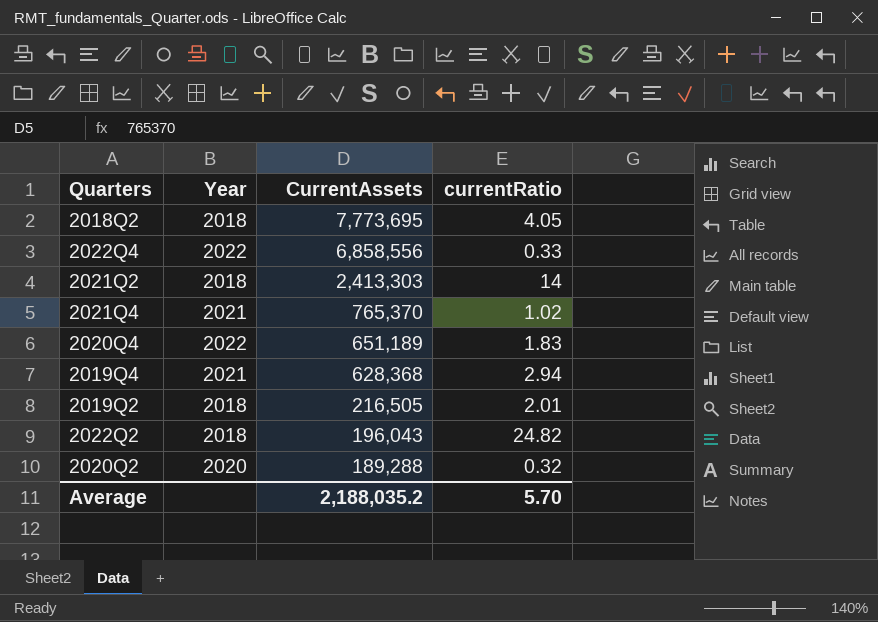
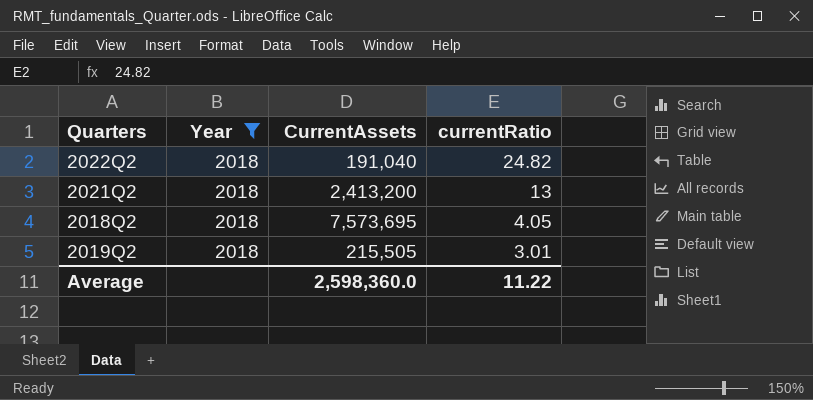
filter: none -> Year = 2018
row order: CurrentAssets descending -> currentRatio descending
2022Q2 | CurrentAssets: 196,043 -> 191,040
2021Q2 | CurrentAssets: 2,413,303 -> 2,413,200
2021Q2 | currentRatio: 14 -> 13
2018Q2 | CurrentAssets: 7,773,695 -> 7,573,695
2019Q2 | CurrentAssets: 216,505 -> 215,505
2019Q2 | currentRatio: 2.01 -> 3.01
Average | CurrentAssets: 2,188,035.2 -> 2,598,360.0
Average | currentRatio: 5.70 -> 11.22

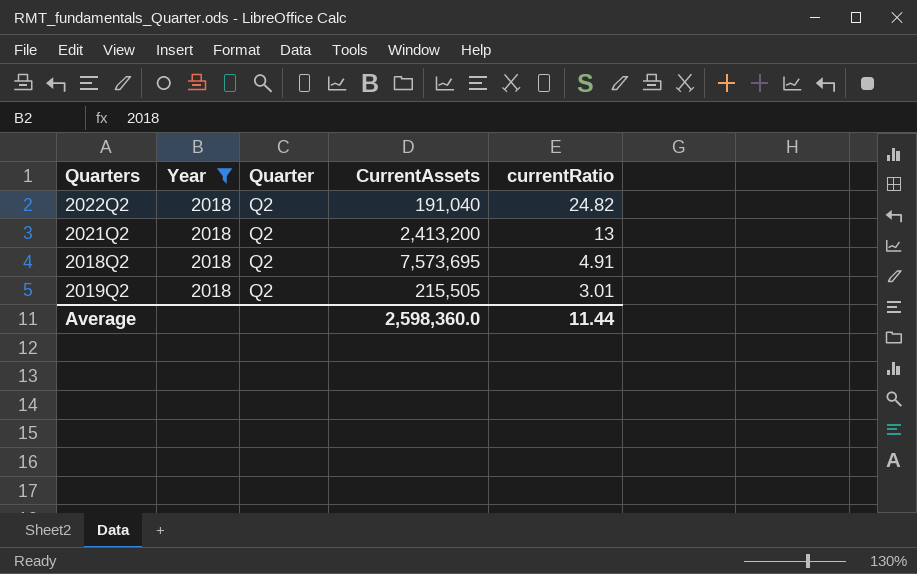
column Quarter | position: none -> 3
2018Q2 | currentRatio: 4.05 -> 4.91
Average | currentRatio: 11.22 -> 11.44

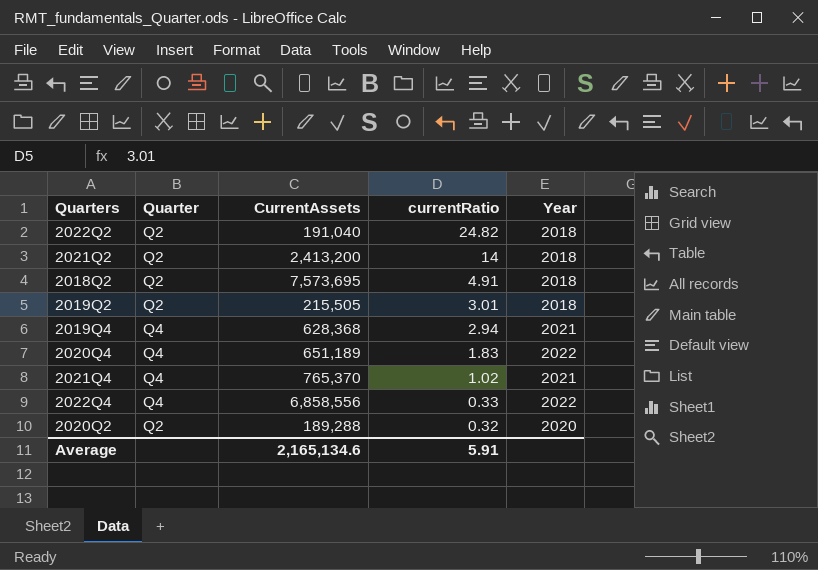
filter: Year = 2018 -> none
column Year | position: 2 -> 5
2021Q2 | currentRatio: 13 -> 14
Average | CurrentAssets: 2,598,360.0 -> 2,165,134.6
Average | currentRatio: 11.44 -> 5.91

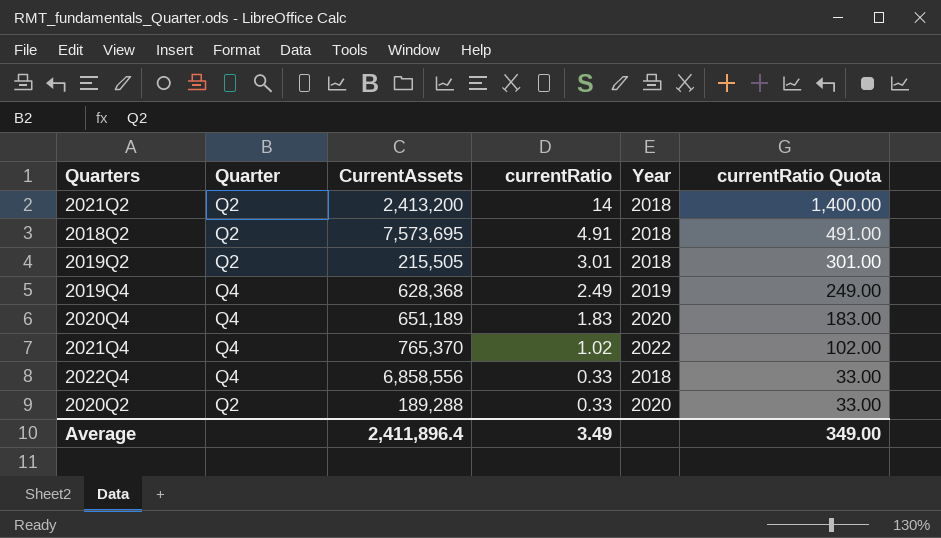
column currentRatio Quota | formula: none -> [currentRatio] * 100
row 2022Q2: Q2 | 191,040 | 24.82 | 2018 -> none
2019Q4 | currentRatio: 2.94 -> 2.49
2019Q4 | Year: 2021 -> 2019
2020Q4 | Year: 2022 -> 2020
2021Q4 | Year: 2021 -> 2022
2022Q4 | Year: 2022 -> 2018
2020Q2 | currentRatio: 0.32 -> 0.33
Average | CurrentAssets: 2,165,134.6 -> 2,411,896.4
Average | currentRatio: 5.91 -> 3.49

